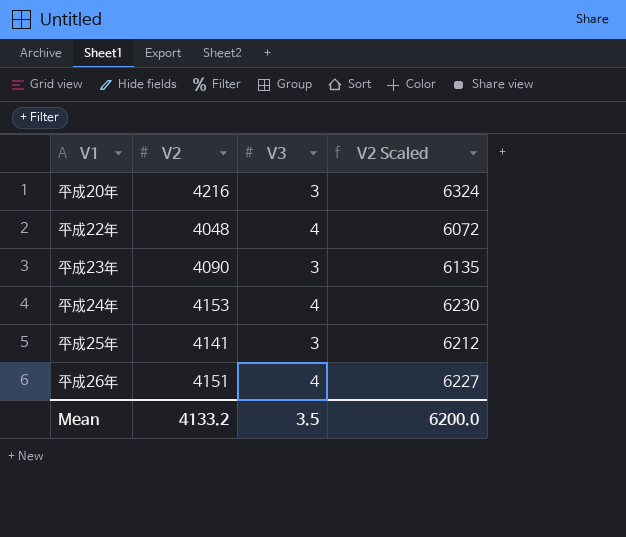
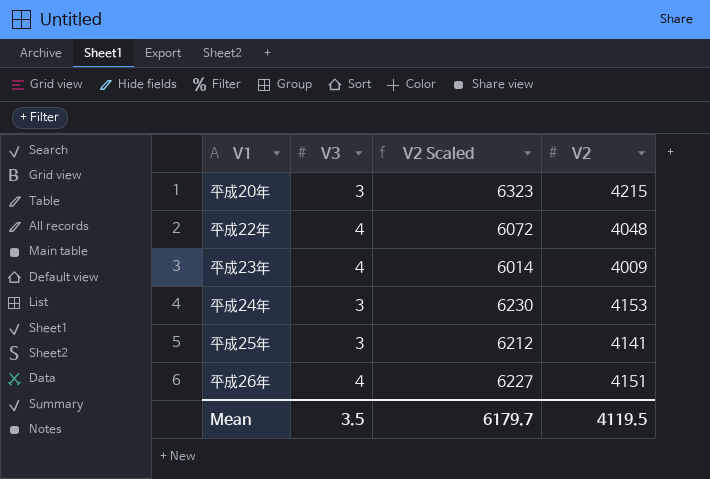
column V2 | position: 2 -> 4
平成20年 | V2 Scaled: 6324 -> 6323
平成20年 | V2: 4216 -> 4215
平成23年 | V3: 3 -> 4
平成23年 | V2 Scaled: 6135 -> 6014
平成23年 | V2: 4090 -> 4009
平成24年 | V3: 4 -> 3
Mean | V2 Scaled: 6200.0 -> 6179.7
Mean | V2: 4133.2 -> 4119.5

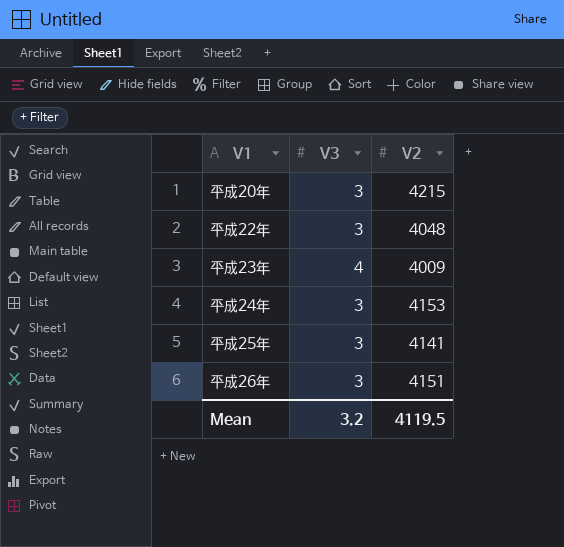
column V2 Scaled | formula: [V2] * 1.5 -> none
平成22年 | V3: 4 -> 3
平成26年 | V3: 4 -> 3
Mean | V3: 3.5 -> 3.2

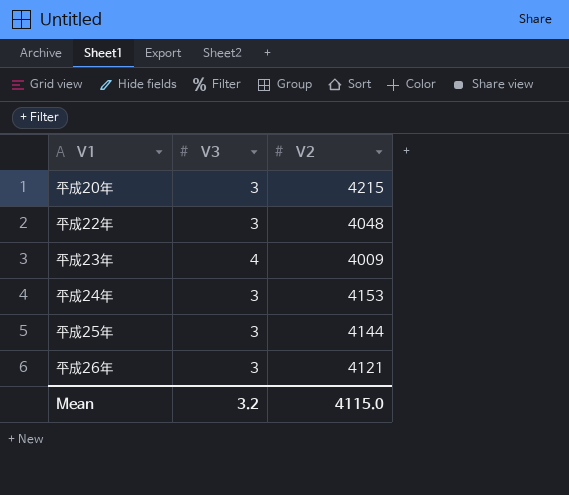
平成25年 | V2: 4141 -> 4144
平成26年 | V2: 4151 -> 4121
Mean | V2: 4119.5 -> 4115.0

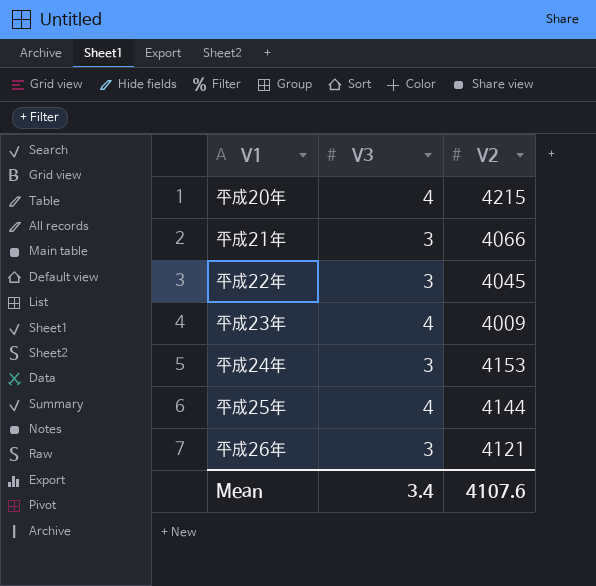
平成20年 | V3: 3 -> 4
row 平成21年: none -> 3 | 4066
平成22年 | V2: 4048 -> 4045
平成25年 | V3: 3 -> 4
Mean | V3: 3.2 -> 3.4
Mean | V2: 4115.0 -> 4107.6

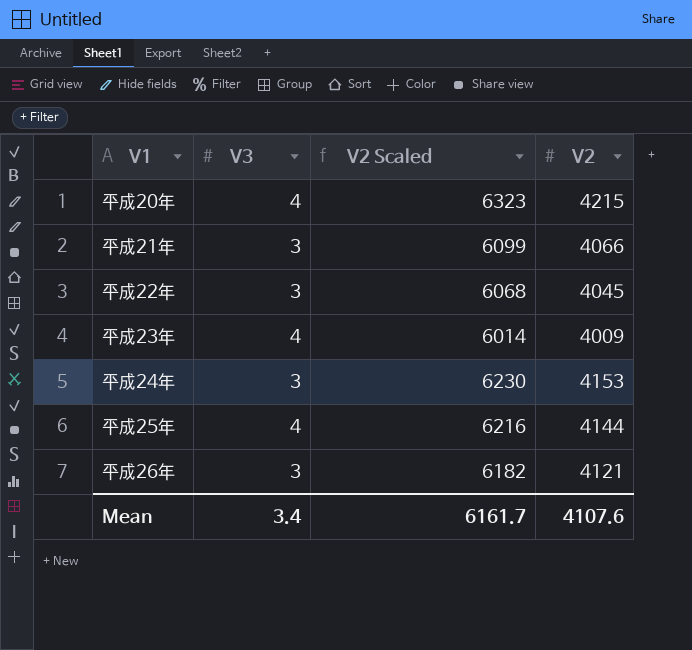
column V2 Scaled | formula: none -> [V2] * 1.5

